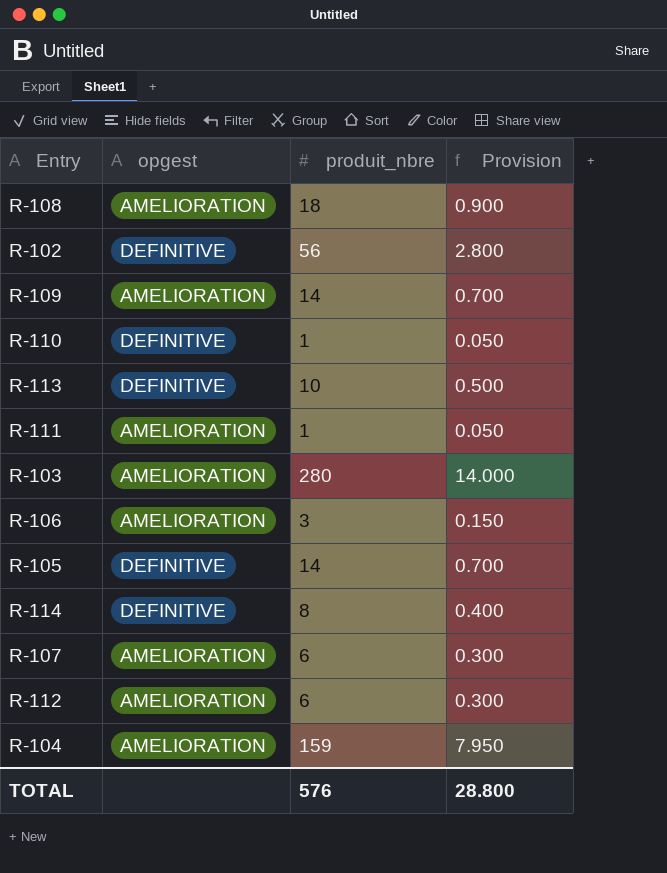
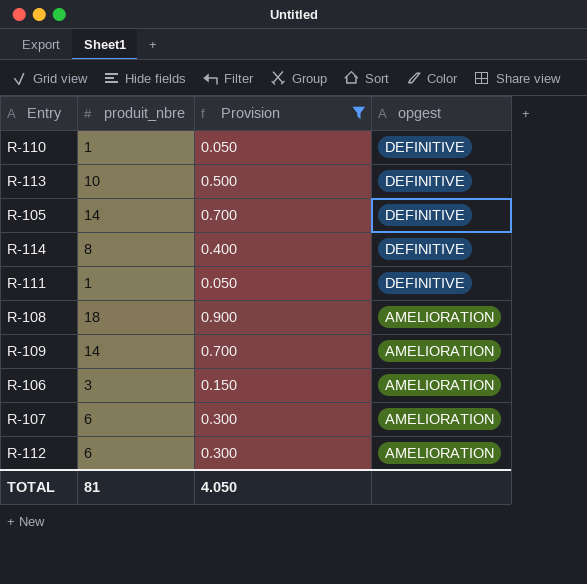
filter: none -> Provision <= 0.900
row order: none -> opgest descending
column opgest | position: 2 -> 4
R-111 | opgest: AMELIORATION -> DEFINITIVE
TOTAL | produit_nbre: 576 -> 81
TOTAL | Provision: 28.800 -> 4.050

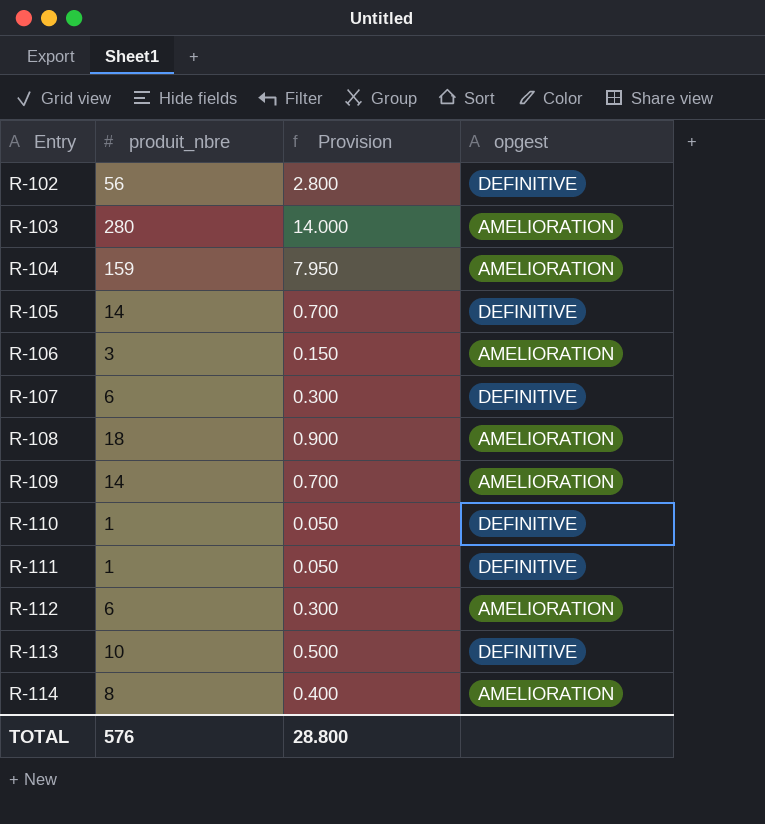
filter: Provision <= 0.900 -> none
row order: opgest descending -> Entry ascending
R-107 | opgest: AMELIORATION -> DEFINITIVE
R-114 | opgest: DEFINITIVE -> AMELIORATION
TOTAL | produit_nbre: 81 -> 576
TOTAL | Provision: 4.050 -> 28.800

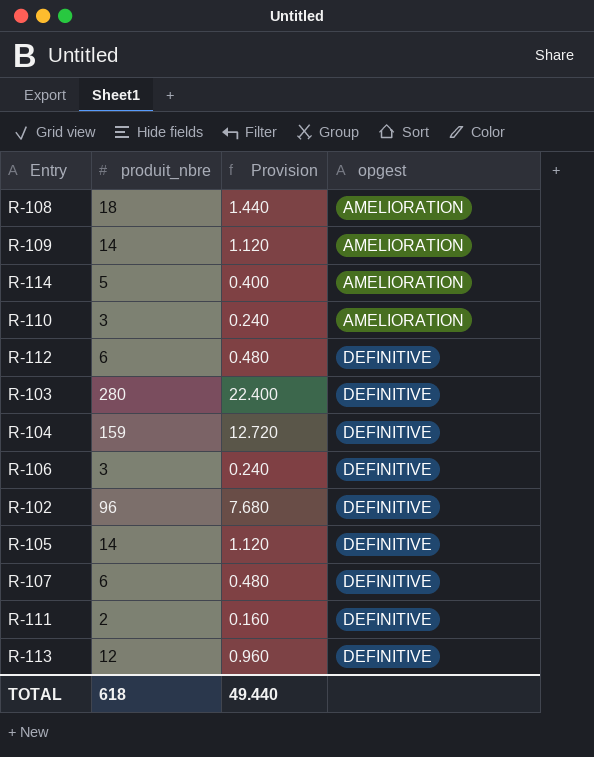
row order: Entry ascending -> opgest ascending
column Provision | formula: [produit_nbre] * 0.05 -> [produit_nbre] * 0.08
R-114 | produit_nbre: 8 -> 5
R-110 | produit_nbre: 1 -> 3
R-110 | opgest: DEFINITIVE -> AMELIORATION
R-112 | opgest: AMELIORATION -> DEFINITIVE
R-103 | opgest: AMELIORATION -> DEFINITIVE
R-104 | opgest: AMELIORATION -> DEFINITIVE
R-106 | opgest: AMELIORATION -> DEFINITIVE
R-102 | produit_nbre: 56 -> 96
R-111 | produit_nbre: 1 -> 2
R-113 | produit_nbre: 10 -> 12
TOTAL | produit_nbre: 576 -> 618
TOTAL | Provision: 28.800 -> 49.440

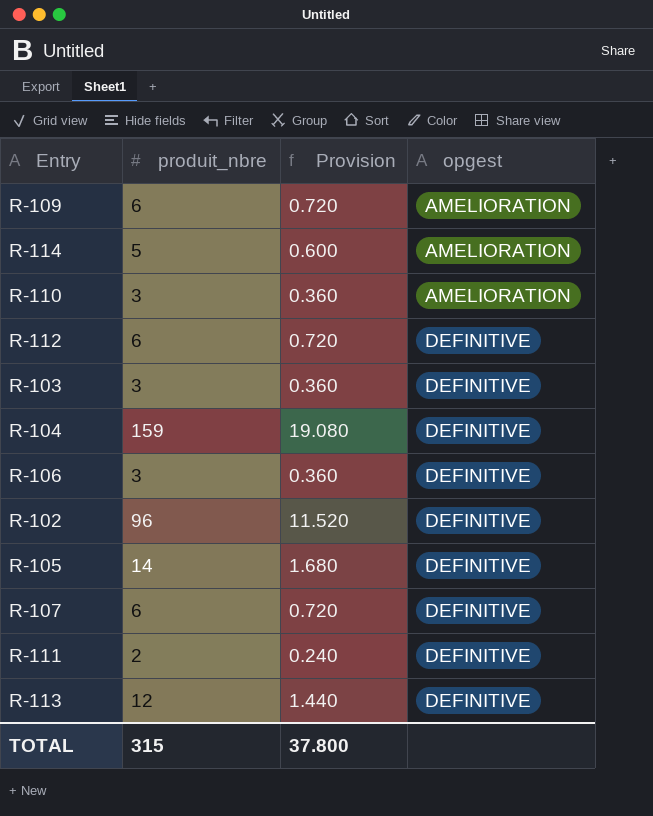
column Provision | formula: [produit_nbre] * 0.08 -> [produit_nbre] * 0.12
row R-108: 18 | 1.440 | AMELIORATION -> none
R-109 | produit_nbre: 14 -> 6
R-103 | produit_nbre: 280 -> 3
TOTAL | produit_nbre: 618 -> 315
TOTAL | Provision: 49.440 -> 37.800

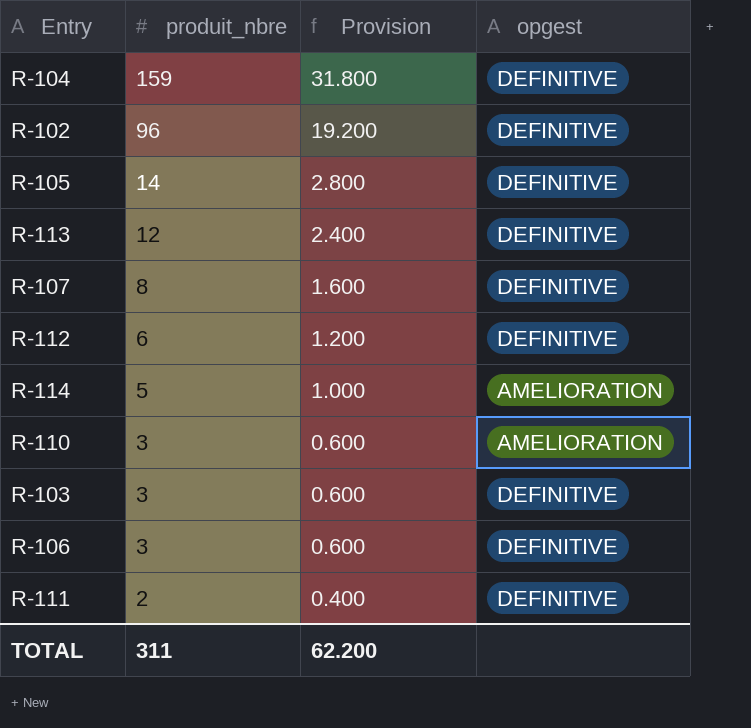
row order: opgest ascending -> produit_nbre descending
column Provision | formula: [produit_nbre] * 0.12 -> [produit_nbre] * 0.2
row R-109: 6 | 0.720 | AMELIORATION -> none
R-107 | produit_nbre: 6 -> 8
TOTAL | produit_nbre: 315 -> 311
TOTAL | Provision: 37.800 -> 62.200

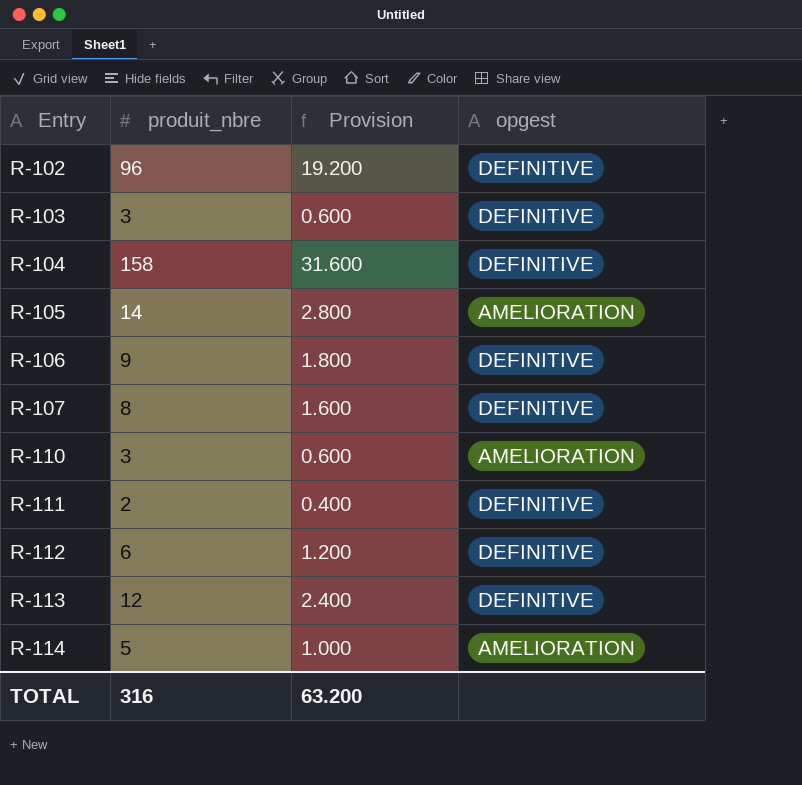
row order: produit_nbre descending -> Entry ascending
R-104 | produit_nbre: 159 -> 158
R-104 | Provision: 31.800 -> 31.600
R-105 | opgest: DEFINITIVE -> AMELIORATION
R-106 | produit_nbre: 3 -> 9
R-106 | Provision: 0.600 -> 1.800
TOTAL | produit_nbre: 311 -> 316
TOTAL | Provision: 62.200 -> 63.200

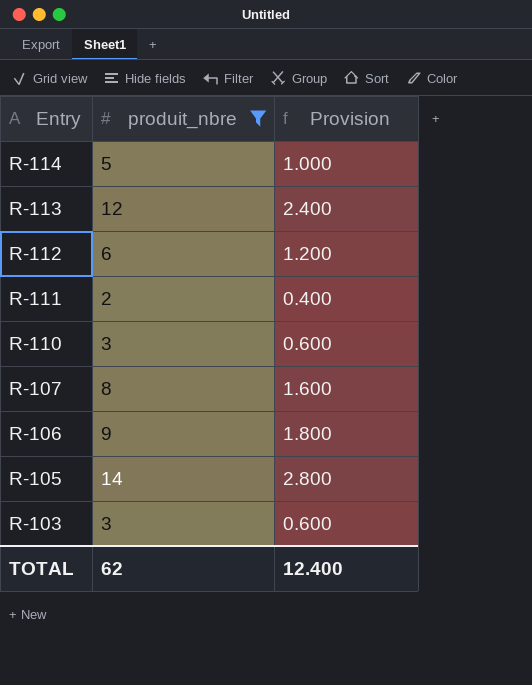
filter: none -> produit_nbre <= 14
row order: Entry ascending -> Entry descending
column opgest | position: 4 -> none
TOTAL | produit_nbre: 316 -> 62
TOTAL | Provision: 63.200 -> 12.400

